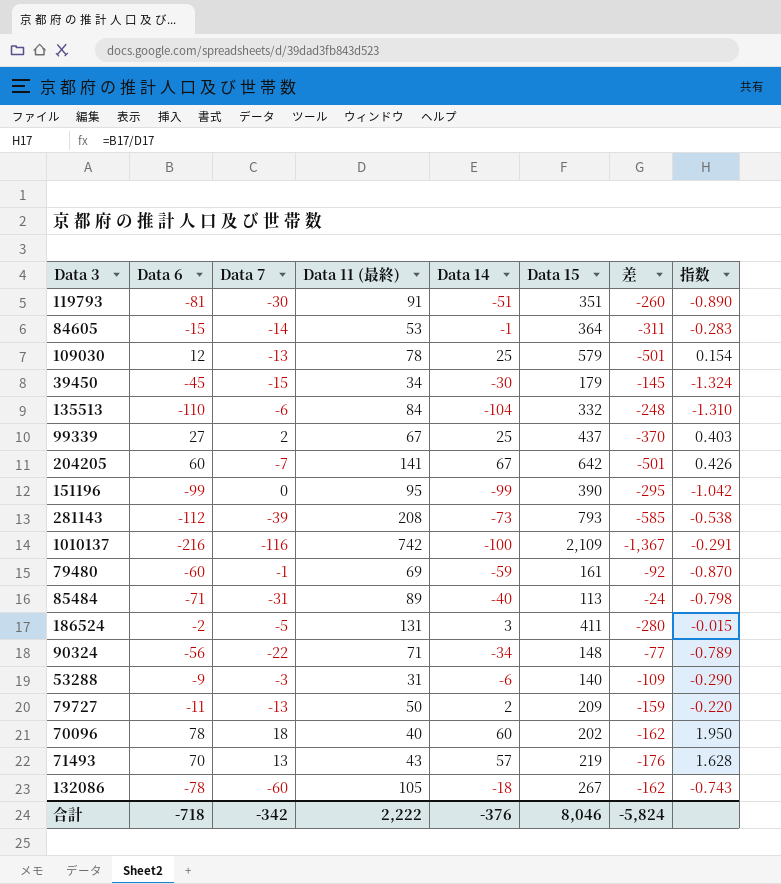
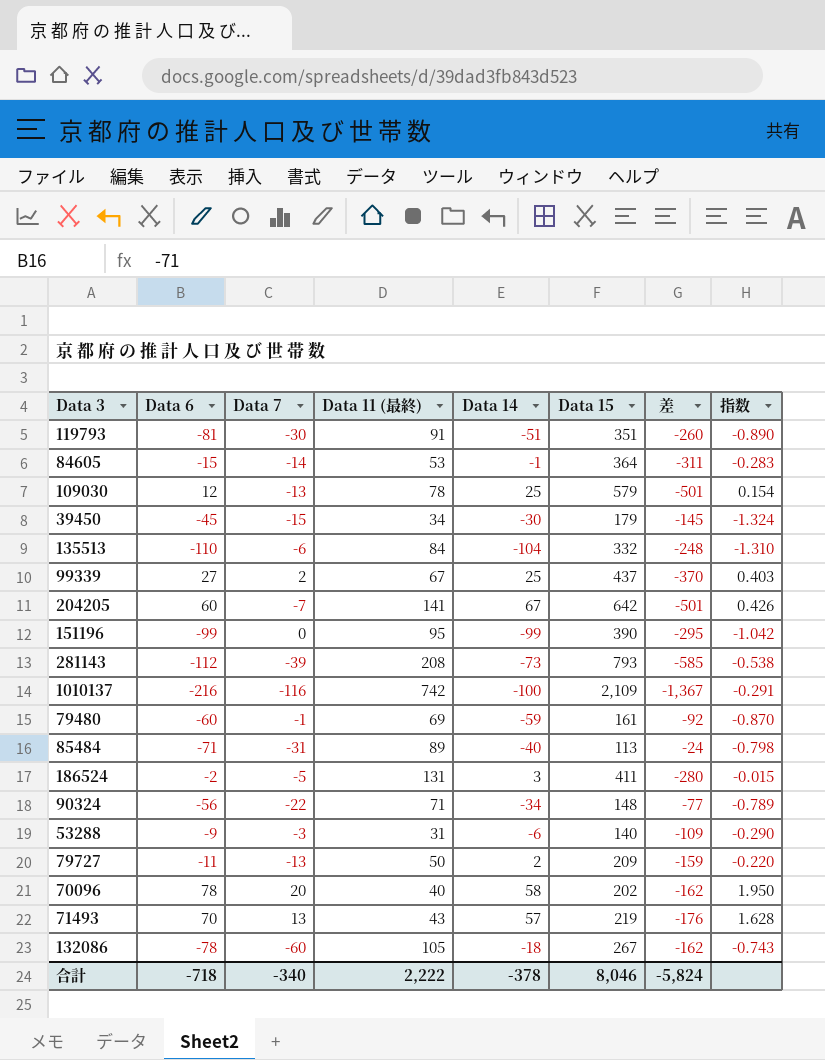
70096 | Data 7: 18 -> 20
70096 | Data 14: 60 -> 58
合計 | Data 7: -342 -> -340
合計 | Data 14: -376 -> -378

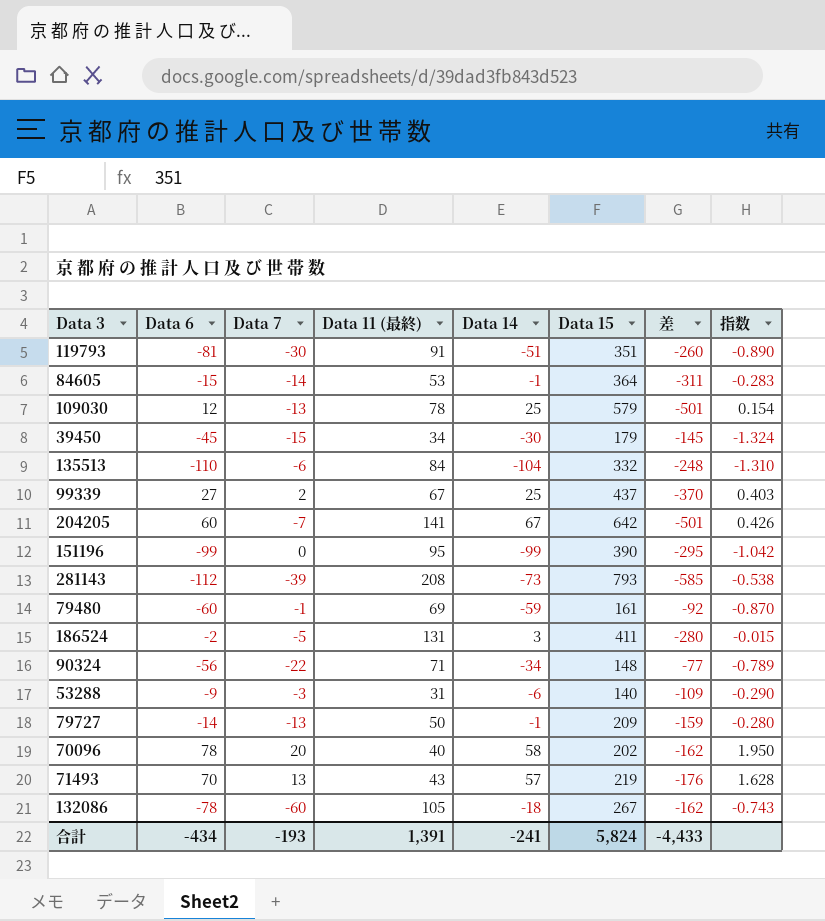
row 1010137: -216 | -116 | 742 | -100 | 2,109 | -1,367 | -0.291 -> none
row 85484: -71 | -31 | 89 | -40 | 113 | -24 | -0.798 -> none
79727 | Data 6: -11 -> -14
79727 | Data 14: 2 -> -1
79727 | 指数: -0.220 -> -0.280
合計 | Data 6: -718 -> -434
合計 | Data 7: -340 -> -193
合計 | Data 11 (最終): 2,222 -> 1,391
合計 | Data 14: -378 -> -241
合計 | Data 15: 8,046 -> 5,824
合計 | 差: -5,824 -> -4,433

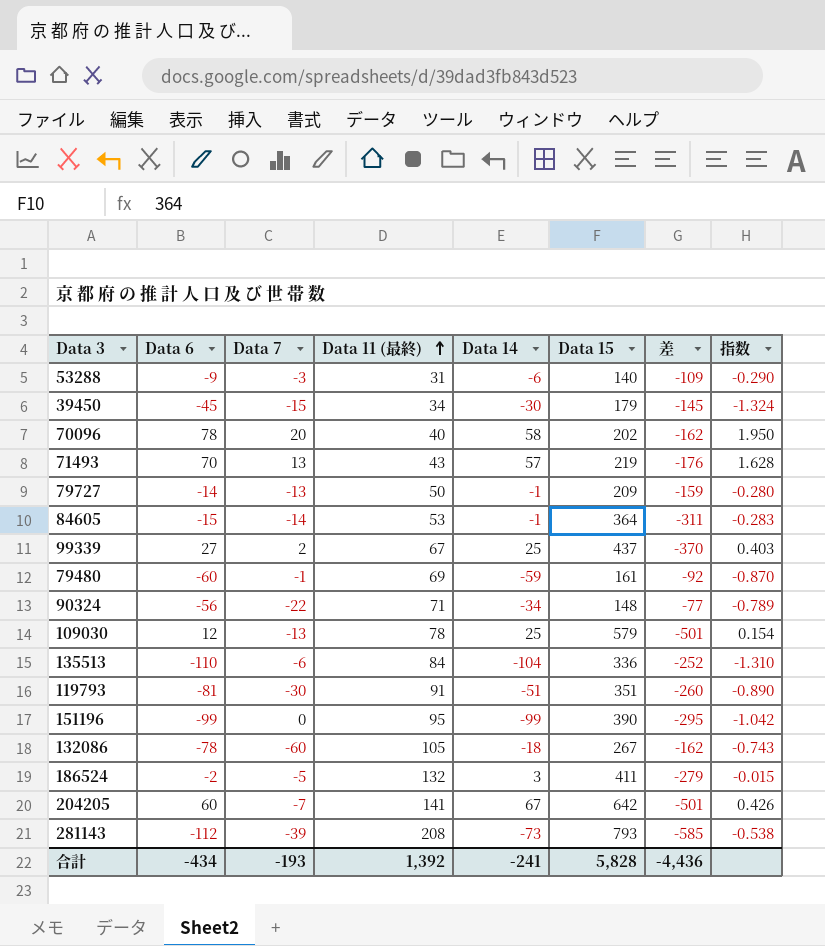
row order: none -> Data 11 (最終) ascending
135513 | Data 15: 332 -> 336
135513 | 差: -248 -> -252
186524 | Data 11 (最終): 131 -> 132
186524 | 差: -280 -> -279
合計 | Data 11 (最終): 1,391 -> 1,392
合計 | Data 15: 5,824 -> 5,828
合計 | 差: -4,433 -> -4,436

